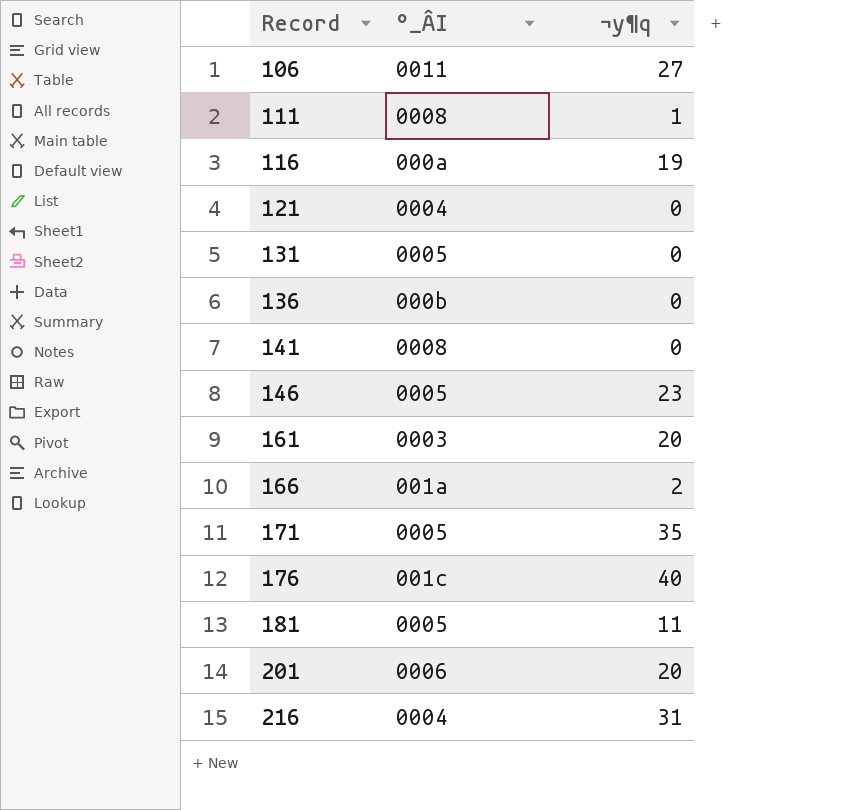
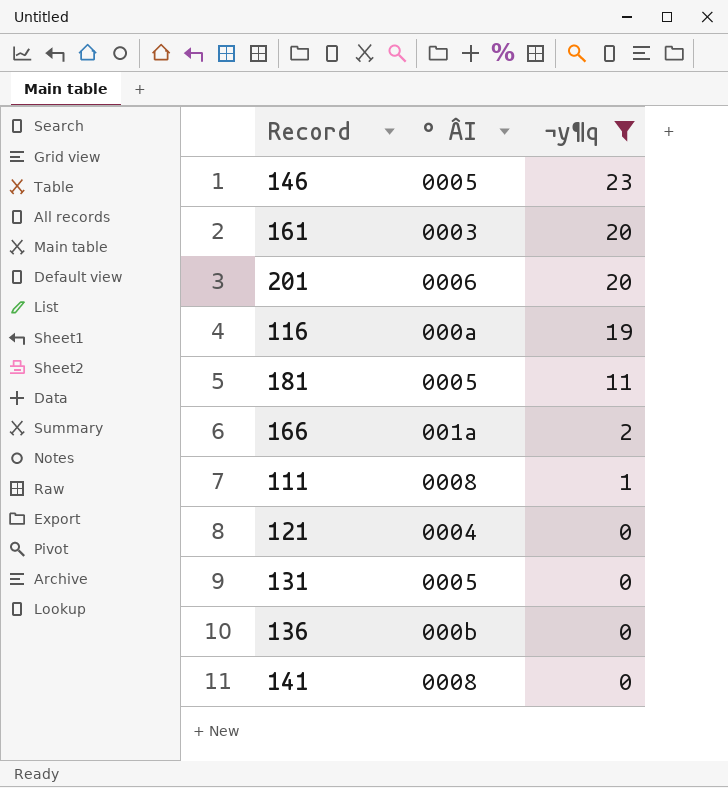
filter: none -> ¬y¶q <= 23
row order: Record ascending -> ¬y¶q descending
column name: °_ÂI -> ° ÂI

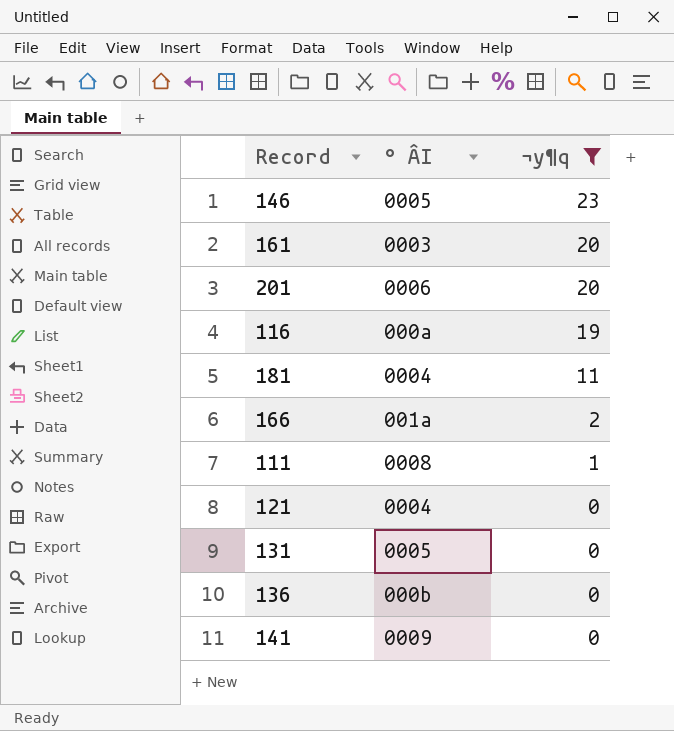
181 | ° ÂI: 0005 -> 0004
141 | ° ÂI: 0008 -> 0009

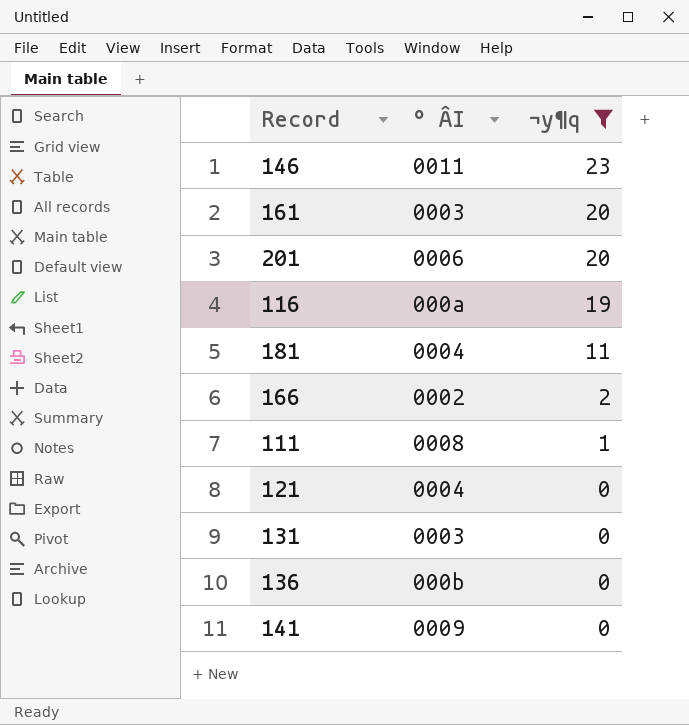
146 | ° ÂI: 0005 -> 0011
166 | ° ÂI: 001a -> 0002
131 | ° ÂI: 0005 -> 0003

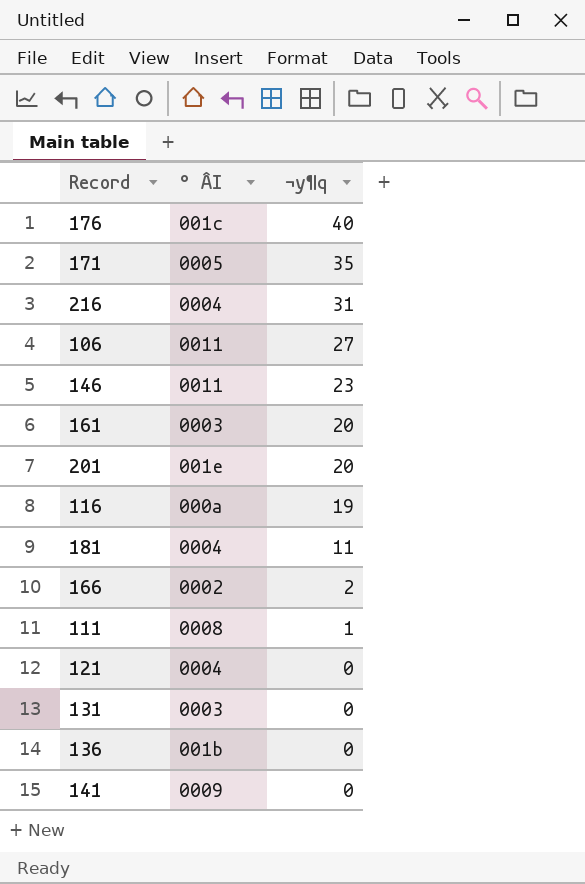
filter: ¬y¶q <= 23 -> none
201 | ° ÂI: 0006 -> 001e
136 | ° ÂI: 000b -> 001b

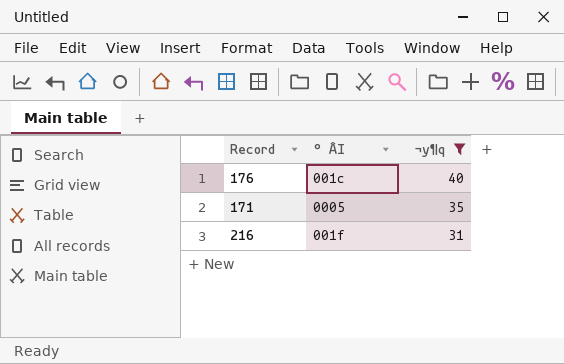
filter: none -> ¬y¶q >= 31
216 | ° ÂI: 0004 -> 001f

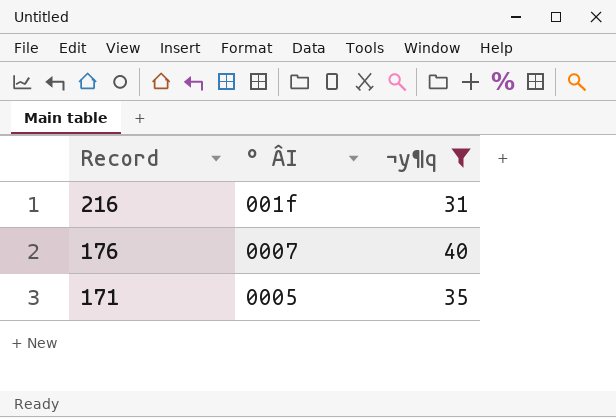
row order: ¬y¶q descending -> Record descending
176 | ° ÂI: 001c -> 0007

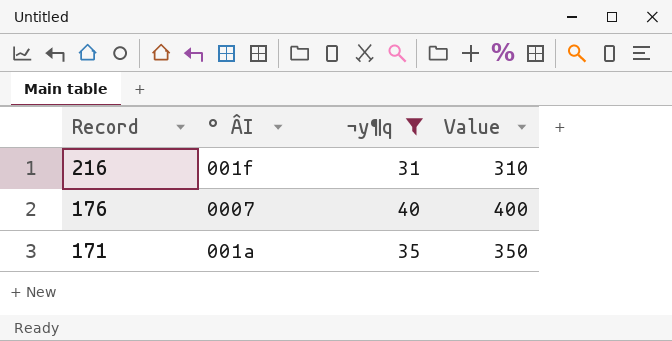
column Value | formula: none -> [¬y¶q] * 10
171 | ° ÂI: 0005 -> 001a

